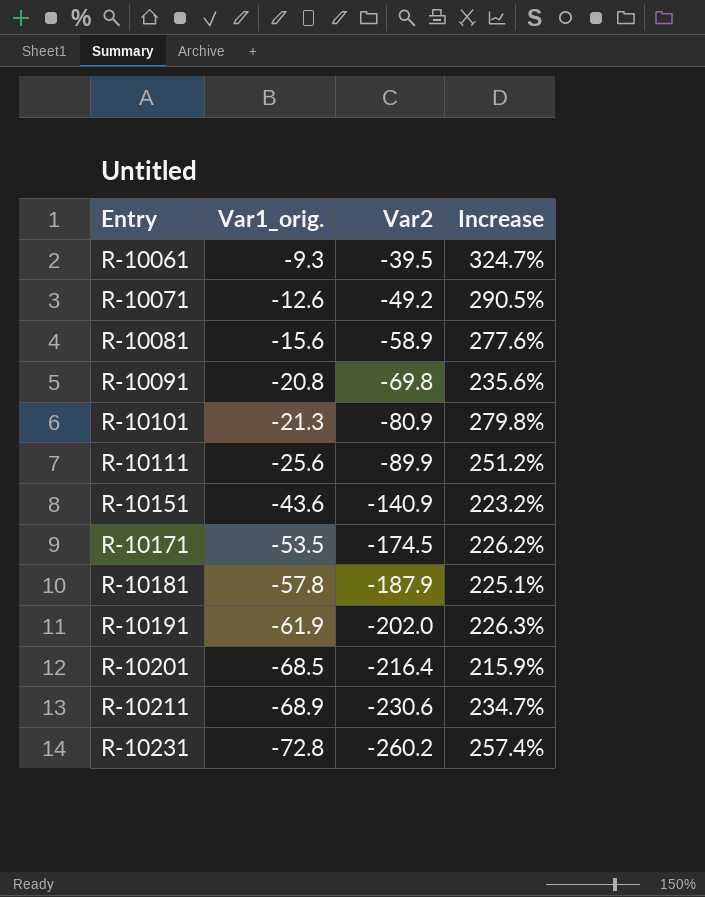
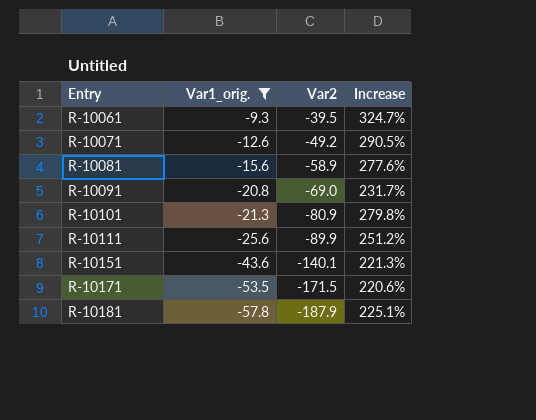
filter: none -> Var1_orig. >= -57.8
R-10091 | Var2: -69.8 -> -69.0
R-10091 | Increase: 235.6% -> 231.7%
R-10151 | Var2: -140.9 -> -140.1
R-10151 | Increase: 223.2% -> 221.3%
R-10171 | Var2: -174.5 -> -171.5
R-10171 | Increase: 226.2% -> 220.6%

